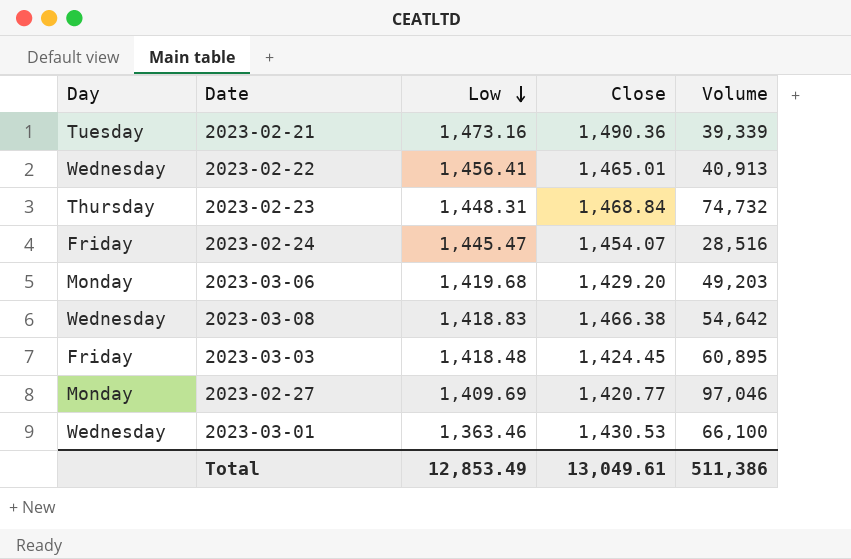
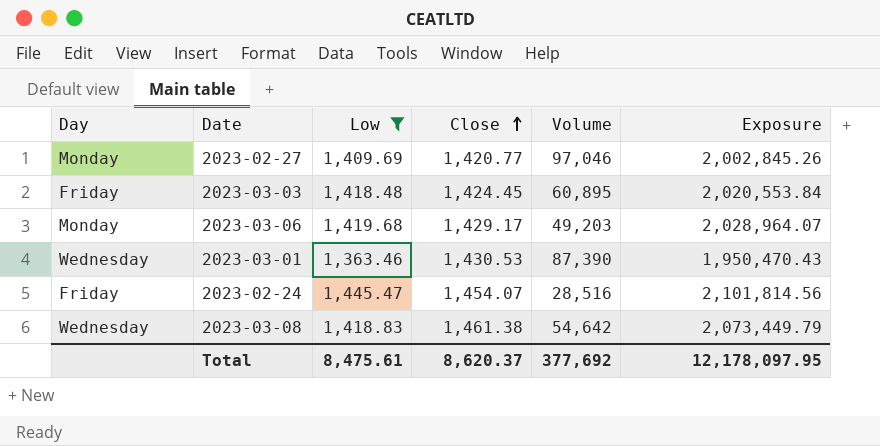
filter: none -> Low <= 1,445.47
row order: Low descending -> Close ascending
column Exposure | formula: none -> [Low] * [Close]
2023-03-06 | Close: 1,429.20 -> 1,429.17
2023-03-01 | Volume: 66,100 -> 87,390
2023-03-08 | Close: 1,466.38 -> 1,461.38
Total | Low: 12,853.49 -> 8,475.61
Total | Close: 13,049.61 -> 8,620.37
Total | Volume: 511,386 -> 377,692

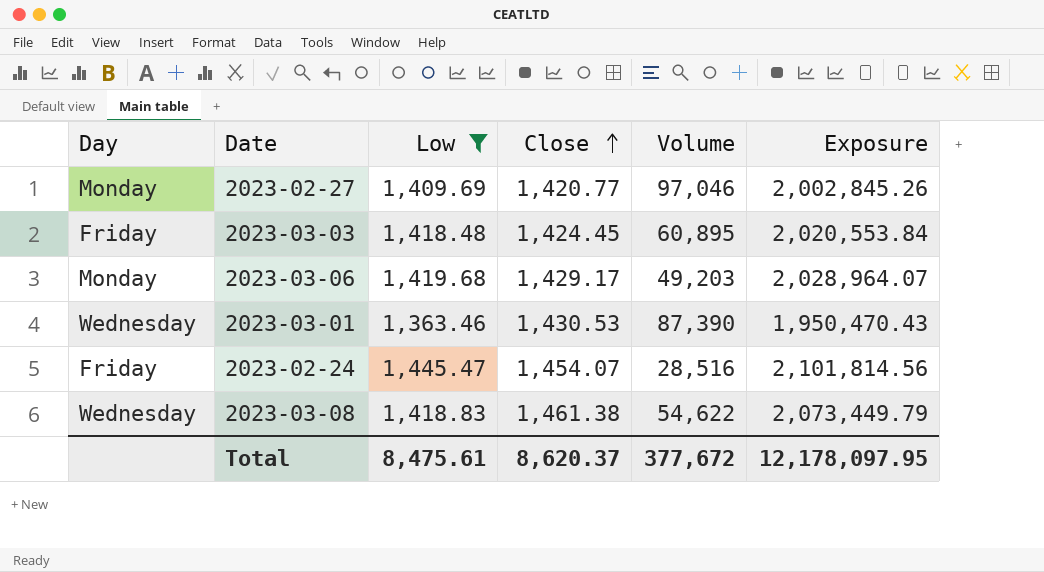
2023-03-08 | Volume: 54,642 -> 54,622
Total | Volume: 377,692 -> 377,672

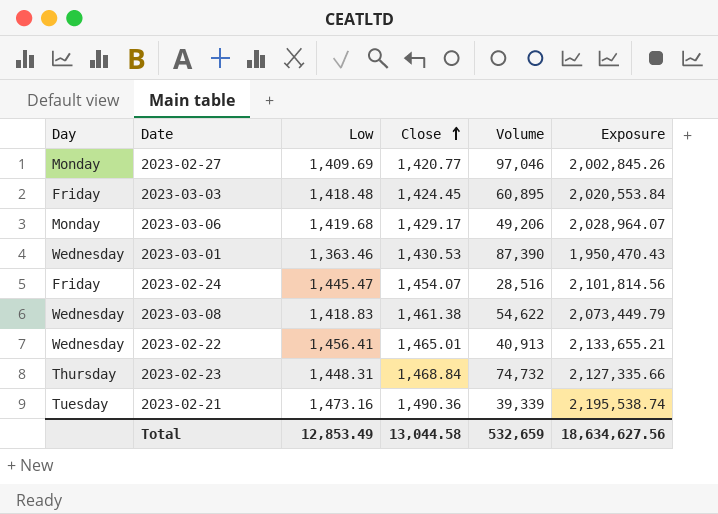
filter: Low <= 1,445.47 -> none
2023-03-06 | Volume: 49,203 -> 49,206
Total | Low: 8,475.61 -> 12,853.49
Total | Close: 8,620.37 -> 13,044.58
Total | Volume: 377,672 -> 532,659
Total | Exposure: 12,178,097.95 -> 18,634,627.56

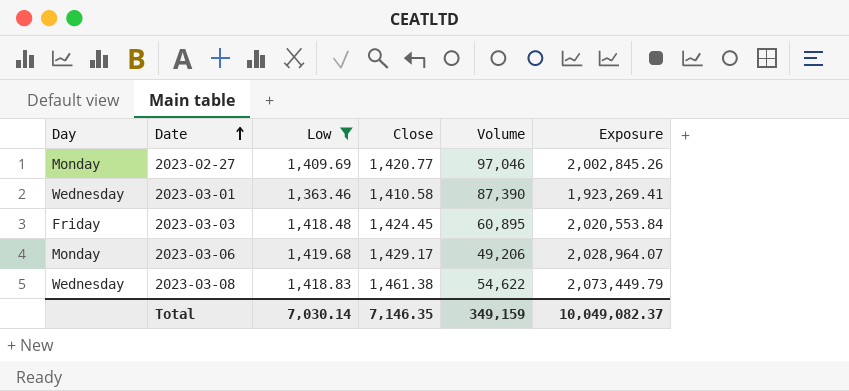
filter: none -> Low <= 1,419.68
row order: Close ascending -> Date ascending
2023-03-01 | Close: 1,430.53 -> 1,410.58
2023-03-01 | Exposure: 1,950,470.43 -> 1,923,269.41
Total | Low: 12,853.49 -> 7,030.14
Total | Close: 13,044.58 -> 7,146.35
Total | Volume: 532,659 -> 349,159
Total | Exposure: 18,634,627.56 -> 10,049,082.37

